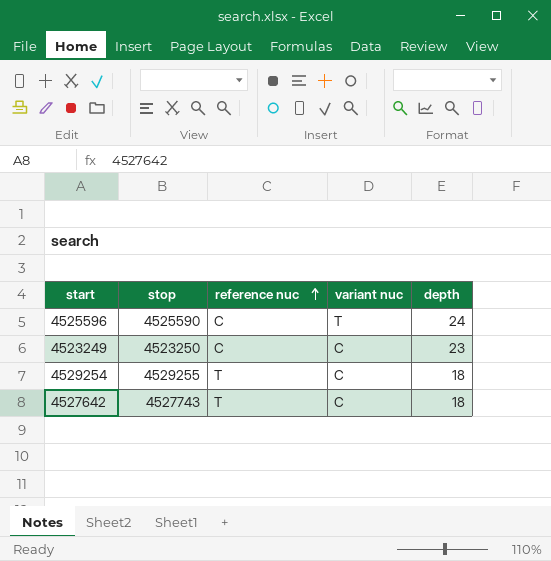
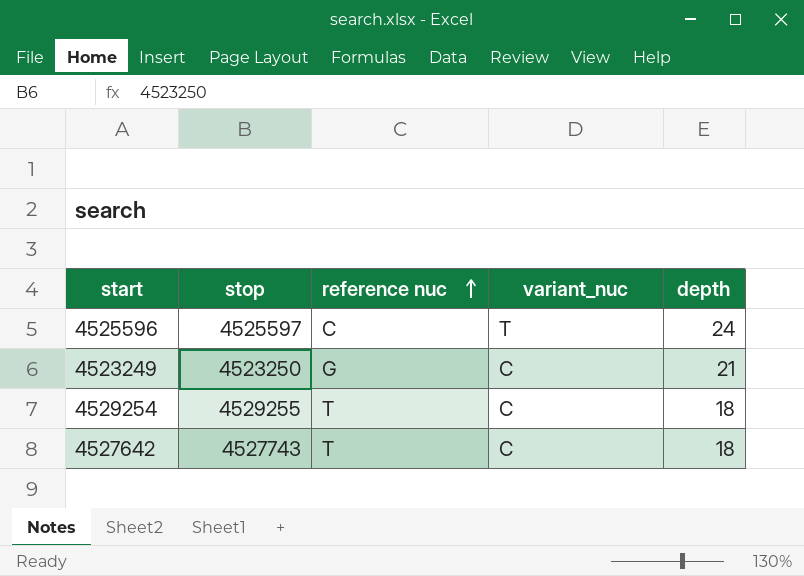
column name: variant nuc -> variant_nuc
4525596 | stop: 4525590 -> 4525597
4523249 | reference nuc: C -> G
4523249 | depth: 23 -> 21

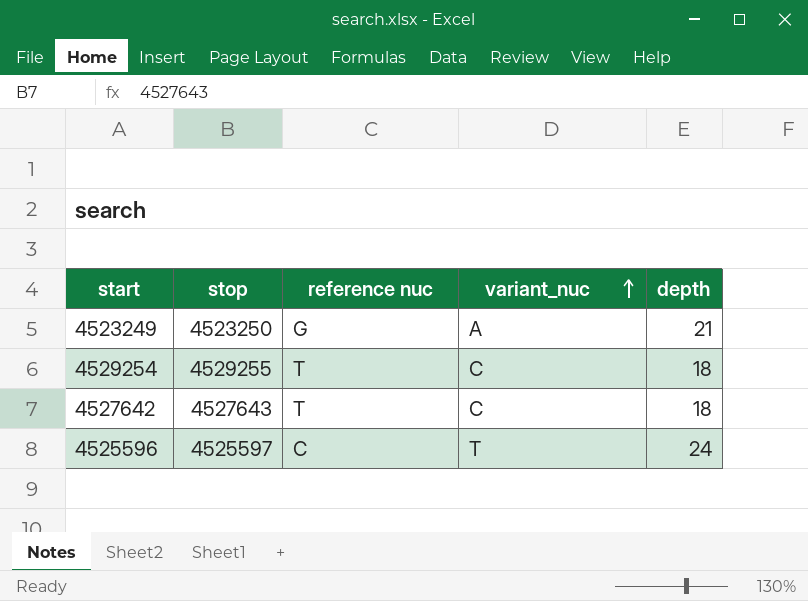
row order: reference nuc ascending -> variant_nuc ascending
4523249 | variant_nuc: C -> A
4527642 | stop: 4527743 -> 4527643

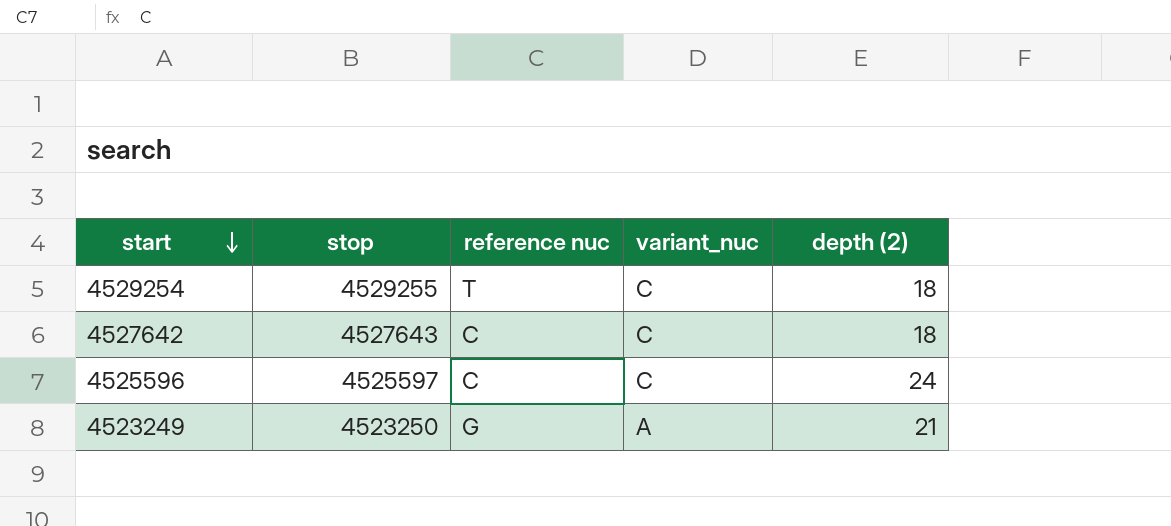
row order: variant_nuc ascending -> start descending
column name: depth -> depth (2)
4527642 | reference nuc: T -> C
4525596 | variant_nuc: T -> C

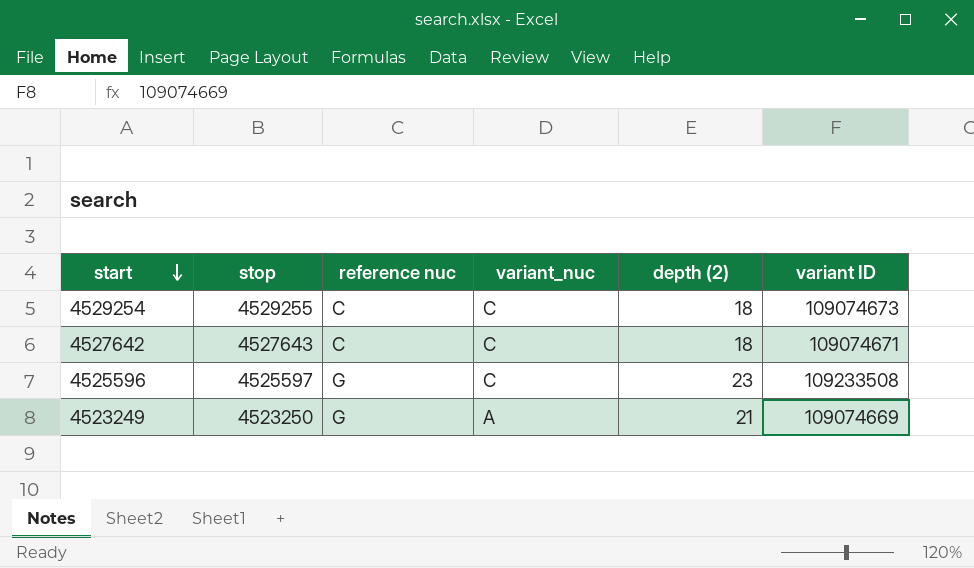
column variant ID | position: none -> 6
4529254 | reference nuc: T -> C
4525596 | reference nuc: C -> G
4525596 | depth (2): 24 -> 23

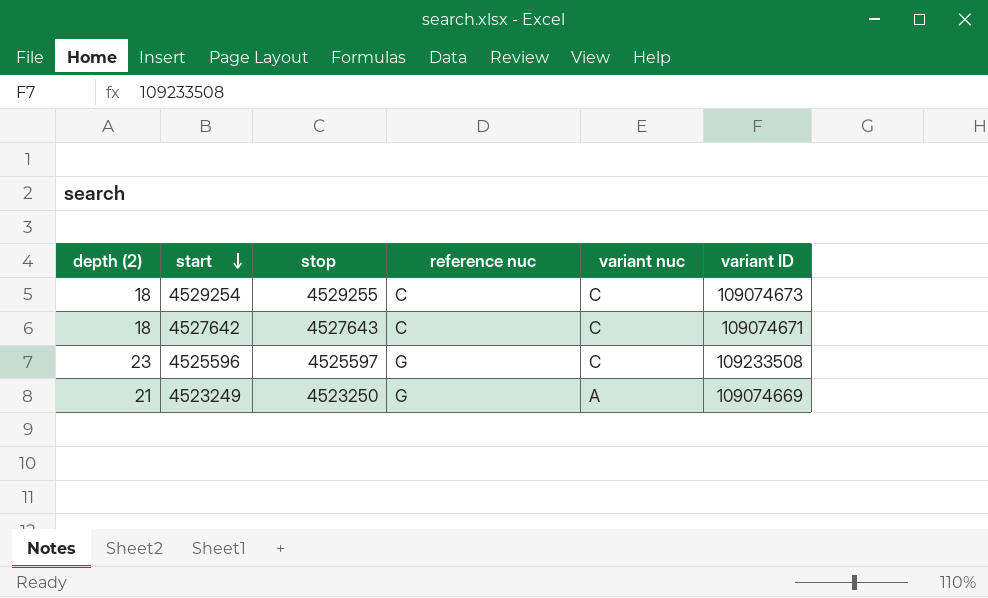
column depth (2) | position: 5 -> 1
column name: variant_nuc -> variant nuc

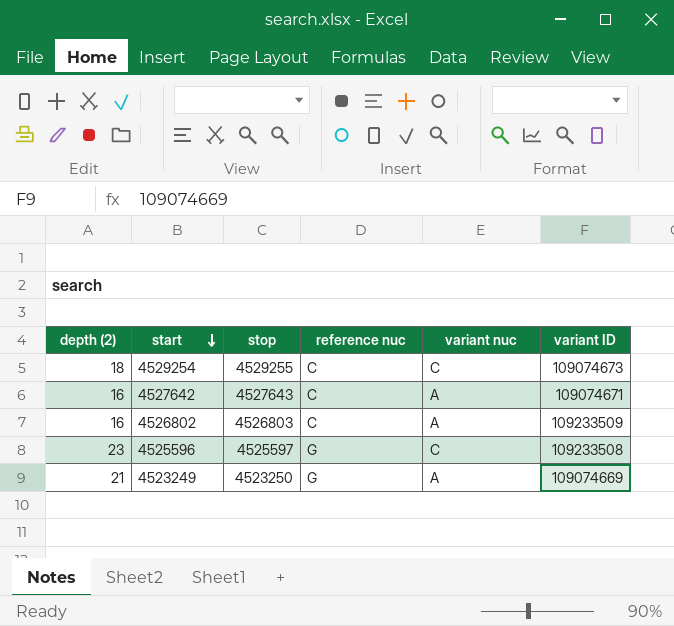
4527642 | depth (2): 18 -> 16
4527642 | variant nuc: C -> A
row 4526802: none -> 16 | 4526803 | C | A | 109233509

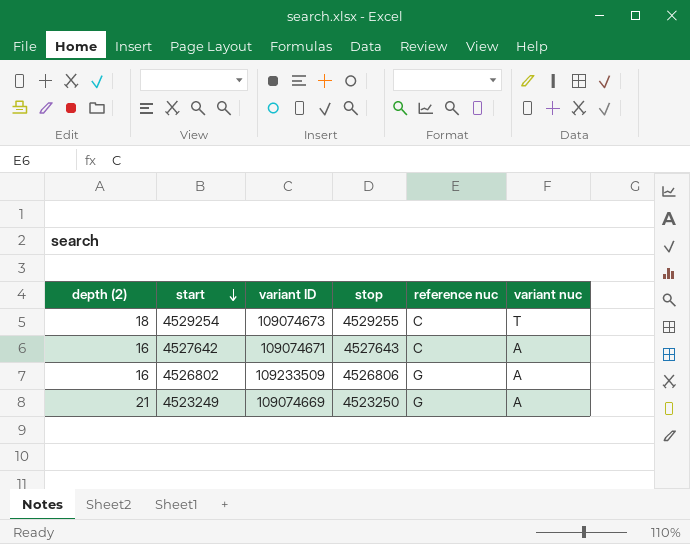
column variant ID | position: 6 -> 3
row 4525596: 23 | 4525597 | G | C | 109233508 -> none
4529254 | variant nuc: C -> T
4526802 | stop: 4526803 -> 4526806
4526802 | reference nuc: C -> G

